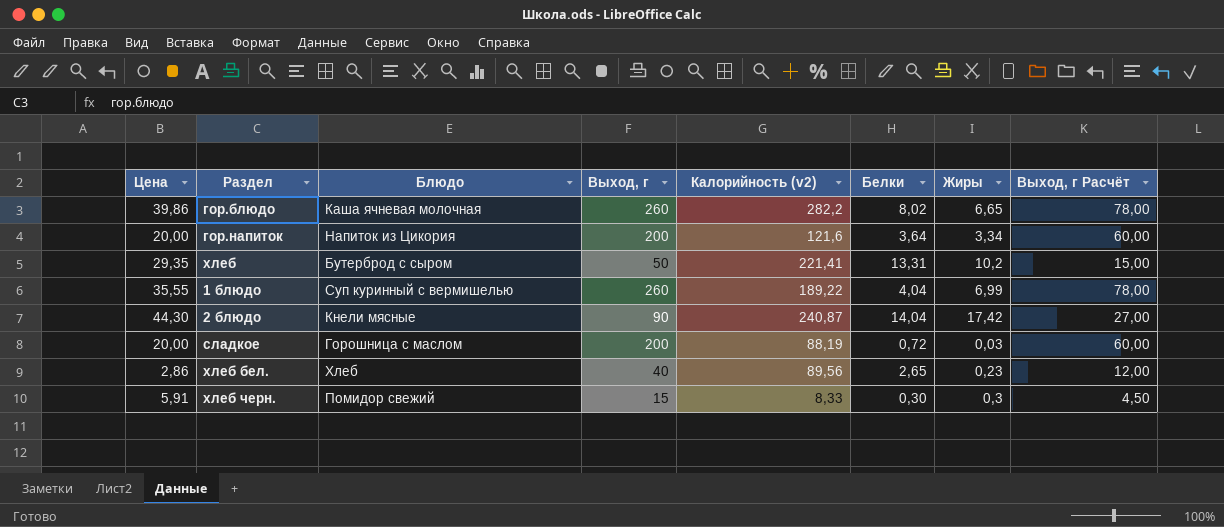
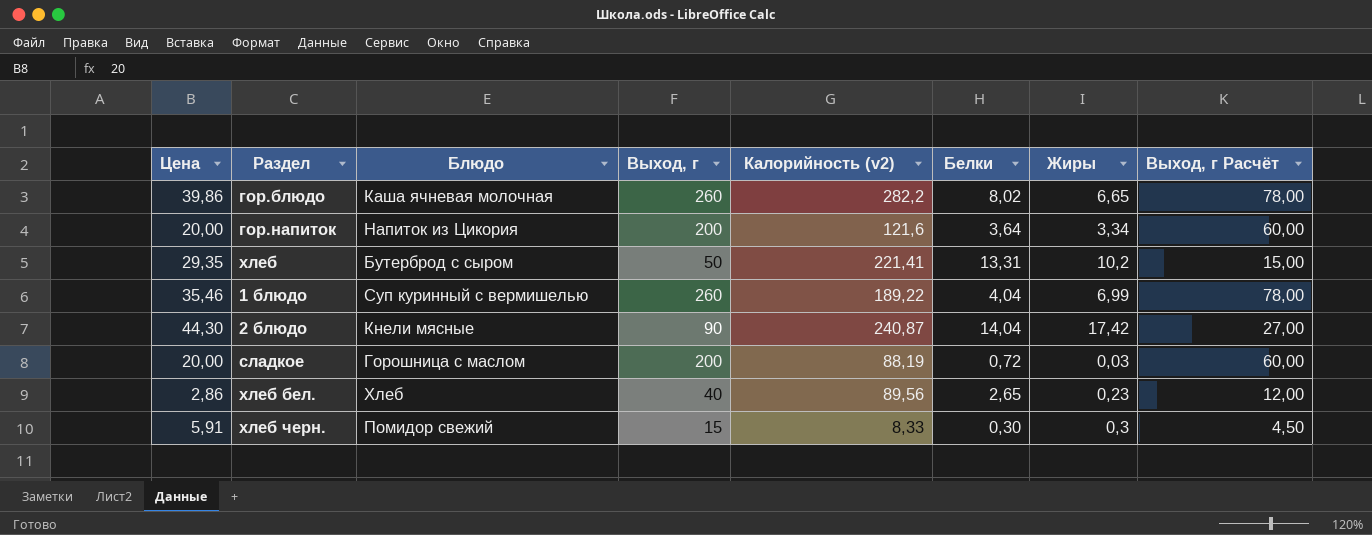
1 блюдо | Цена: 35,55 -> 35,46

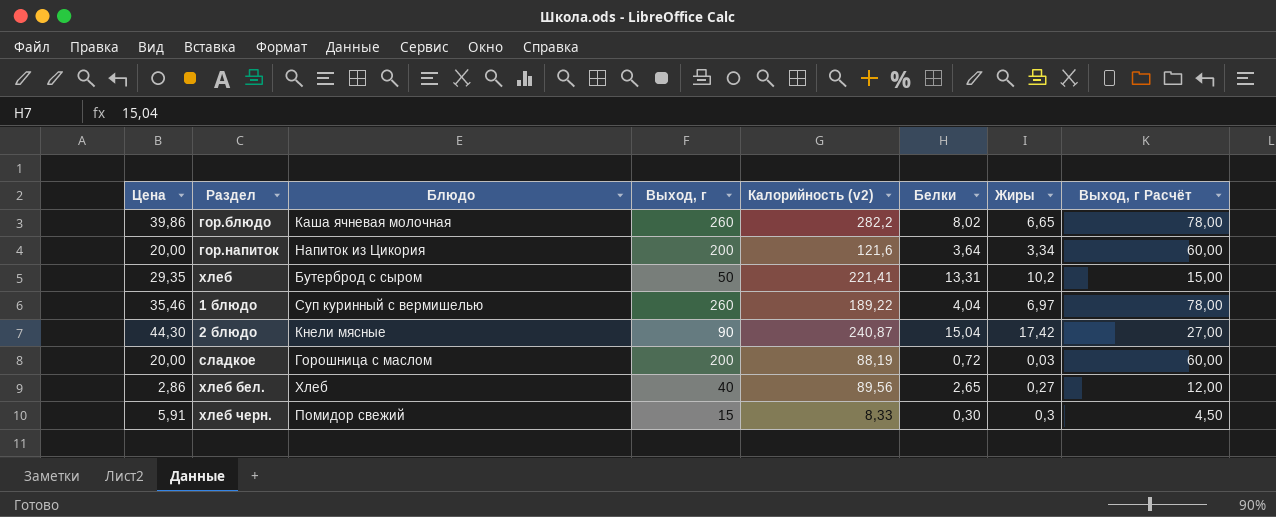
1 блюдо | Жиры: 6,99 -> 6,97
2 блюдо | Белки: 14,04 -> 15,04
хлеб бел. | Жиры: 0,23 -> 0,27

